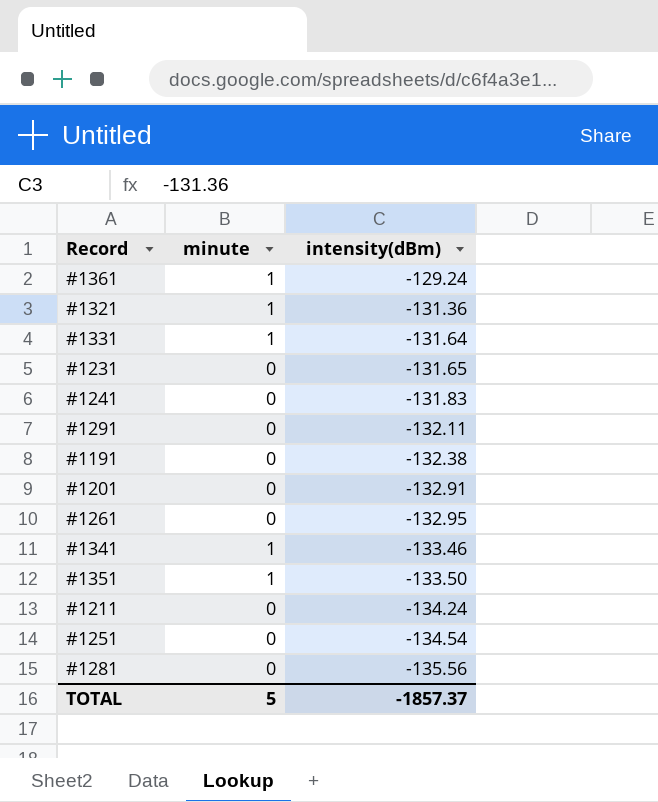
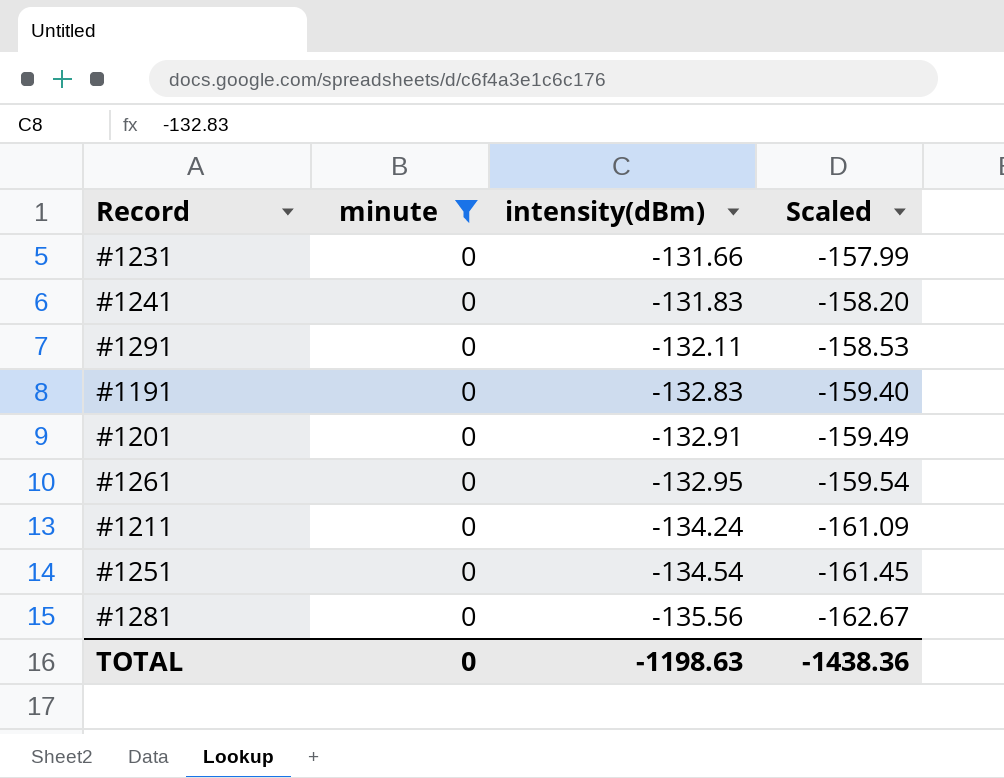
filter: none -> minute = 0
column Scaled | formula: none -> [intensity(dBm)] * 1.2
#1231 | intensity(dBm): -131.65 -> -131.66
#1191 | intensity(dBm): -132.38 -> -132.83
TOTAL | minute: 5 -> 0
TOTAL | intensity(dBm): -1857.37 -> -1198.63

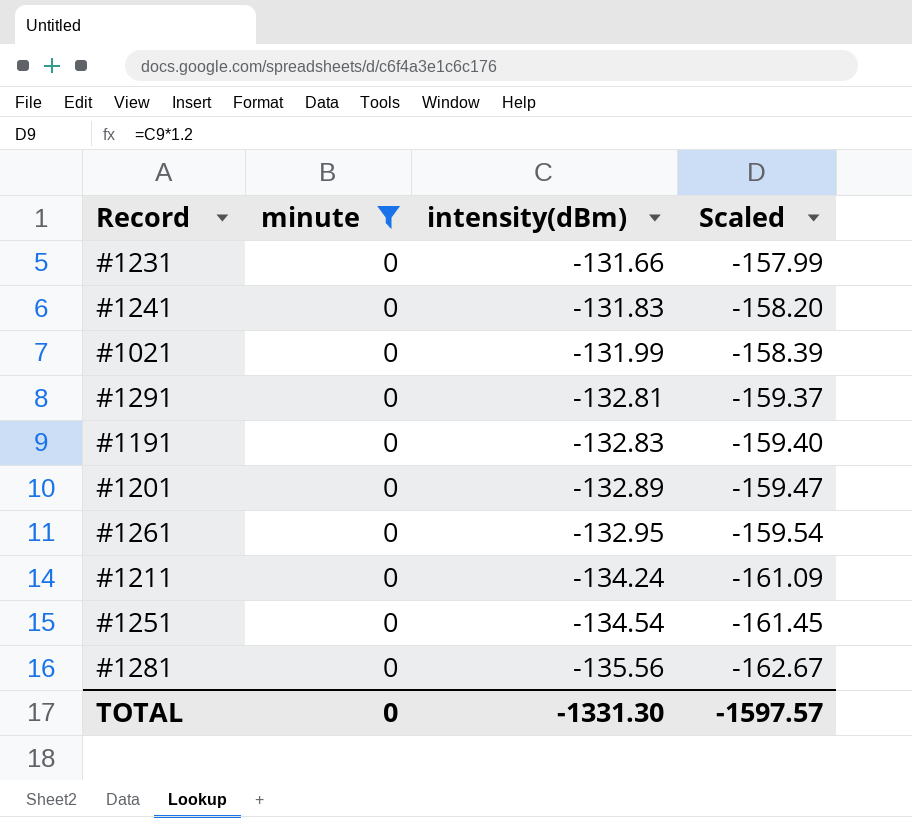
row #1021: none -> 0 | -131.99 | -158.39
#1291 | intensity(dBm): -132.11 -> -132.81
#1291 | Scaled: -158.53 -> -159.37
#1201 | intensity(dBm): -132.91 -> -132.89
#1201 | Scaled: -159.49 -> -159.47
TOTAL | intensity(dBm): -1198.63 -> -1331.30
TOTAL | Scaled: -1438.36 -> -1597.57

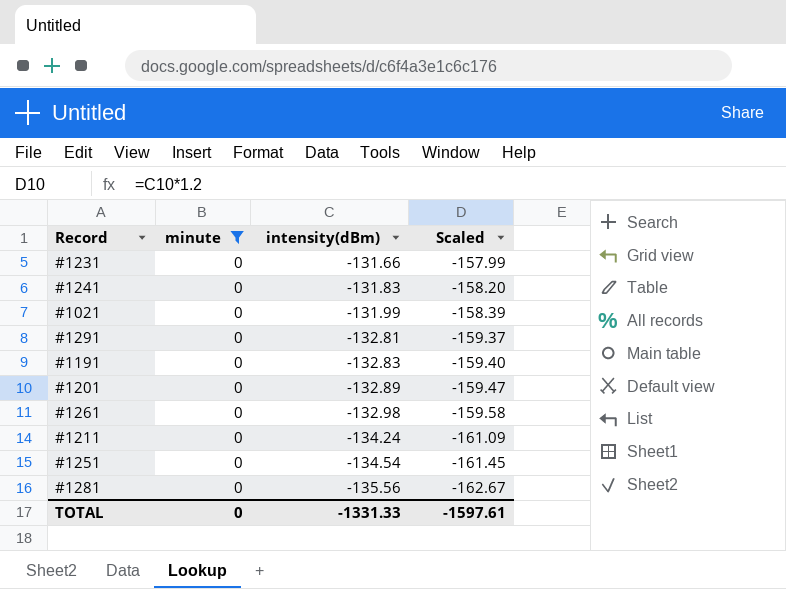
#1261 | intensity(dBm): -132.95 -> -132.98
#1261 | Scaled: -159.54 -> -159.58
TOTAL | intensity(dBm): -1331.30 -> -1331.33
TOTAL | Scaled: -1597.57 -> -1597.61

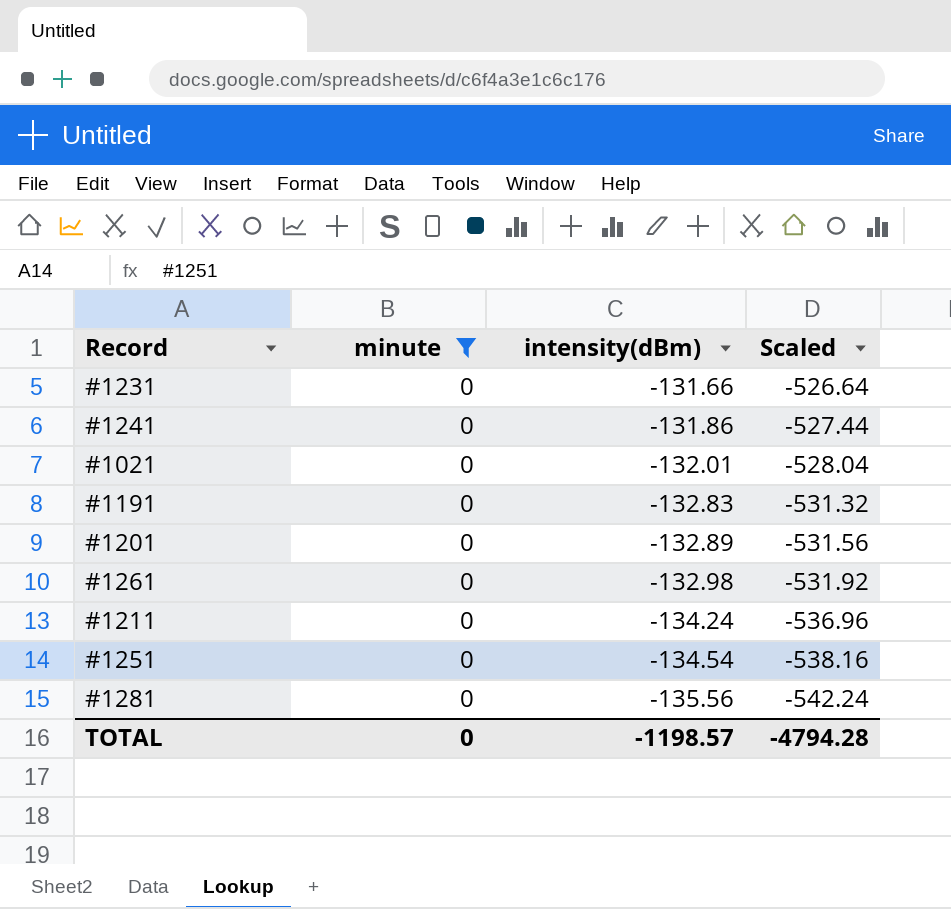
column Scaled | formula: [intensity(dBm)] * 1.2 -> [intensity(dBm)] * 4
row #1291: 0 | -132.81 | -159.37 -> none
#1241 | intensity(dBm): -131.83 -> -131.86
#1021 | intensity(dBm): -131.99 -> -132.01
TOTAL | intensity(dBm): -1331.33 -> -1198.57
TOTAL | Scaled: -1597.61 -> -4794.28

